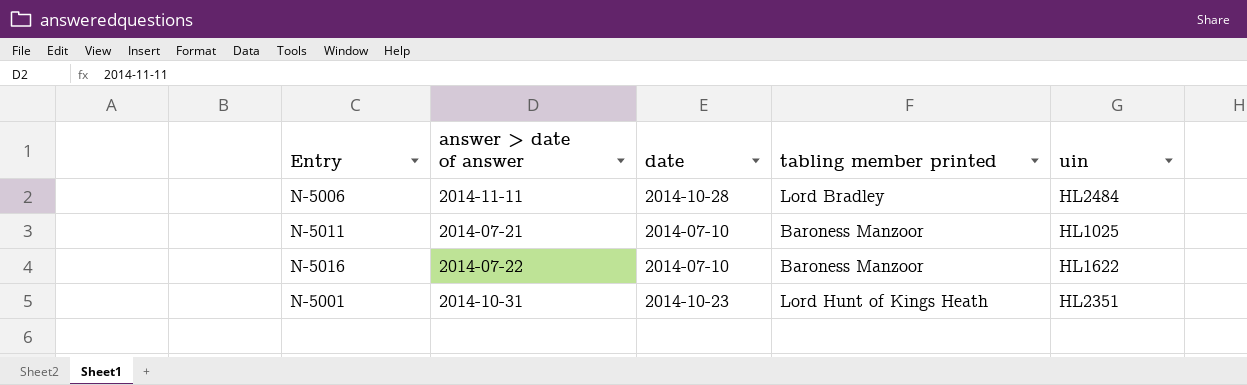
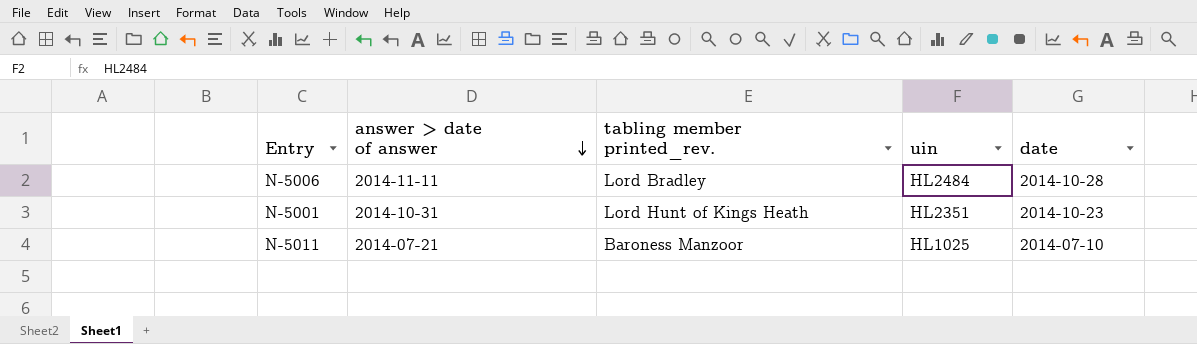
row order: none -> answer > date of answer descending
column name: tabling member printed -> tabling member printed_rev.
column date | position: 3 -> 5
row N-5016: 2014-07-22 | 2014-07-10 | Baroness Manzoor | HL1622 -> none

